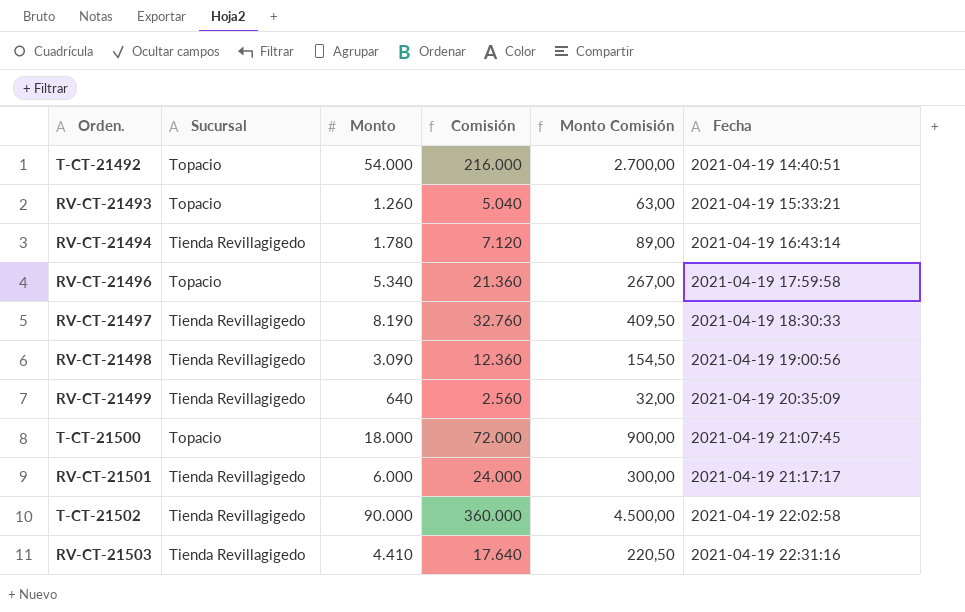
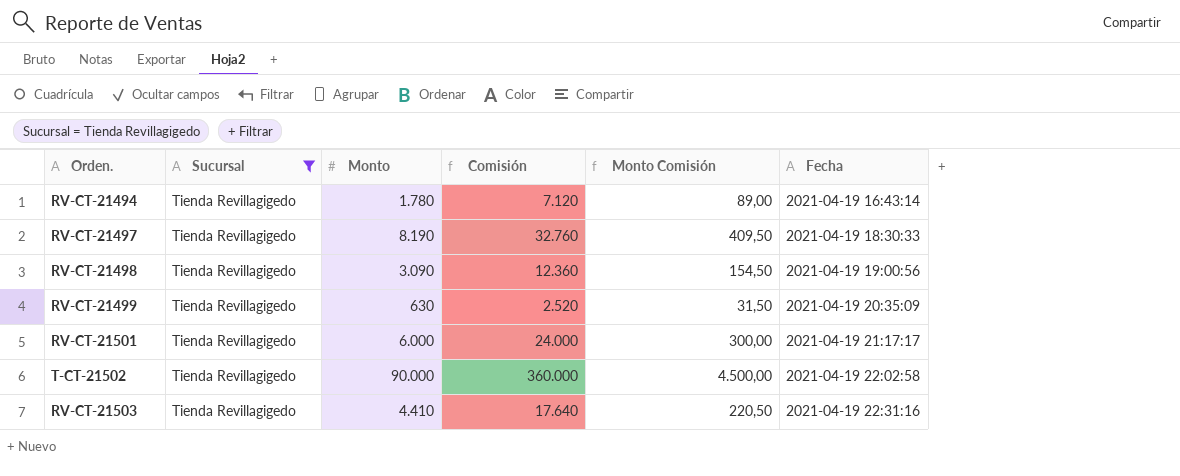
filter: none -> Sucursal = Tienda Revillagigedo
RV-CT-21499 | Monto: 640 -> 630
RV-CT-21499 | Comisión: 2.560 -> 2.520
RV-CT-21499 | Monto Comisión: 32,00 -> 31,50

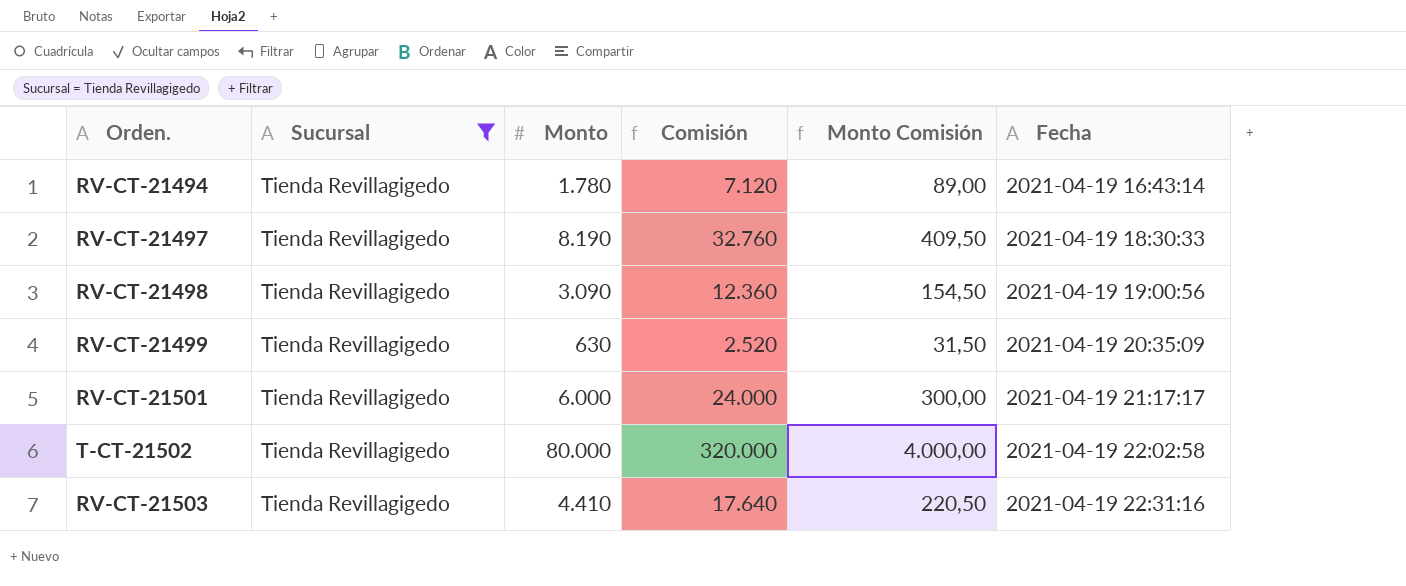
T-CT-21502 | Monto: 90.000 -> 80.000
T-CT-21502 | Comisión: 360.000 -> 320.000
T-CT-21502 | Monto Comisión: 4.500,00 -> 4.000,00

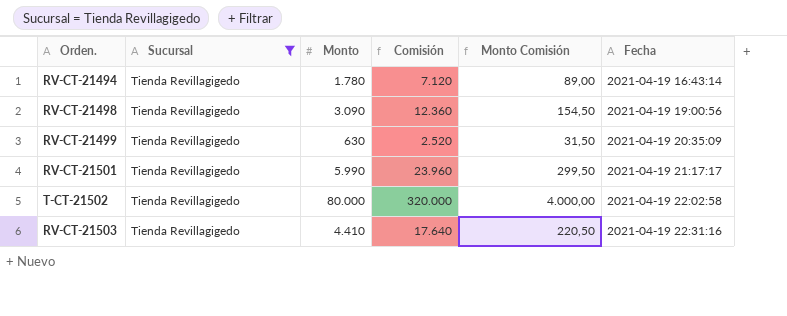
row RV-CT-21497: Tienda Revillagigedo | 8.190 | 32.760 | 409,50 | 2021-04-19 18:30:33 -> none
RV-CT-21501 | Monto: 6.000 -> 5.990
RV-CT-21501 | Comisión: 24.000 -> 23.960
RV-CT-21501 | Monto Comisión: 300,00 -> 299,50

